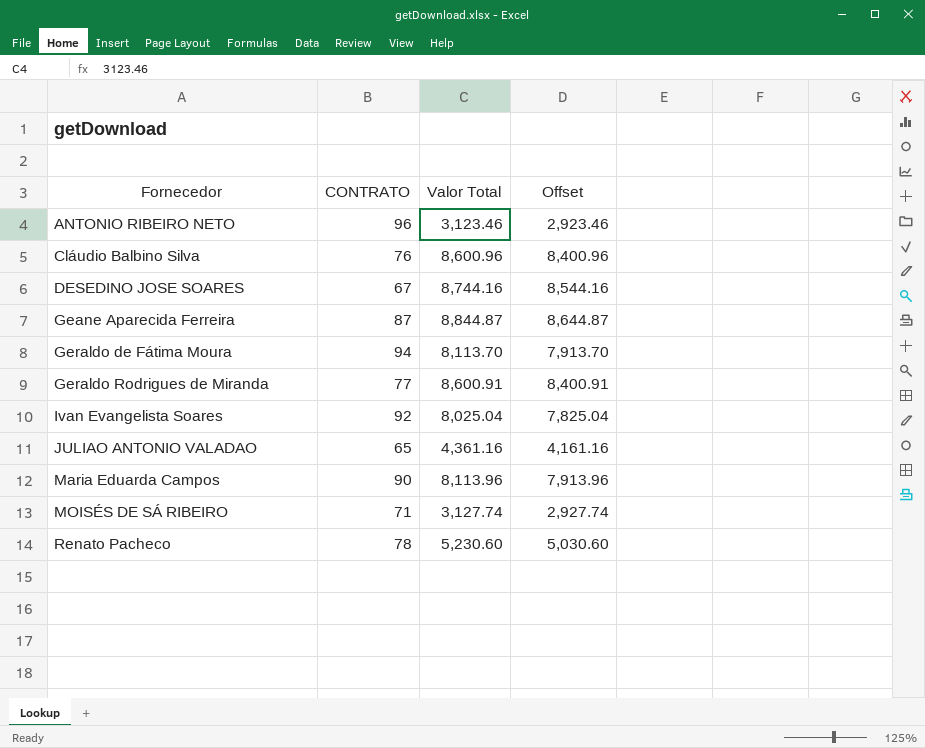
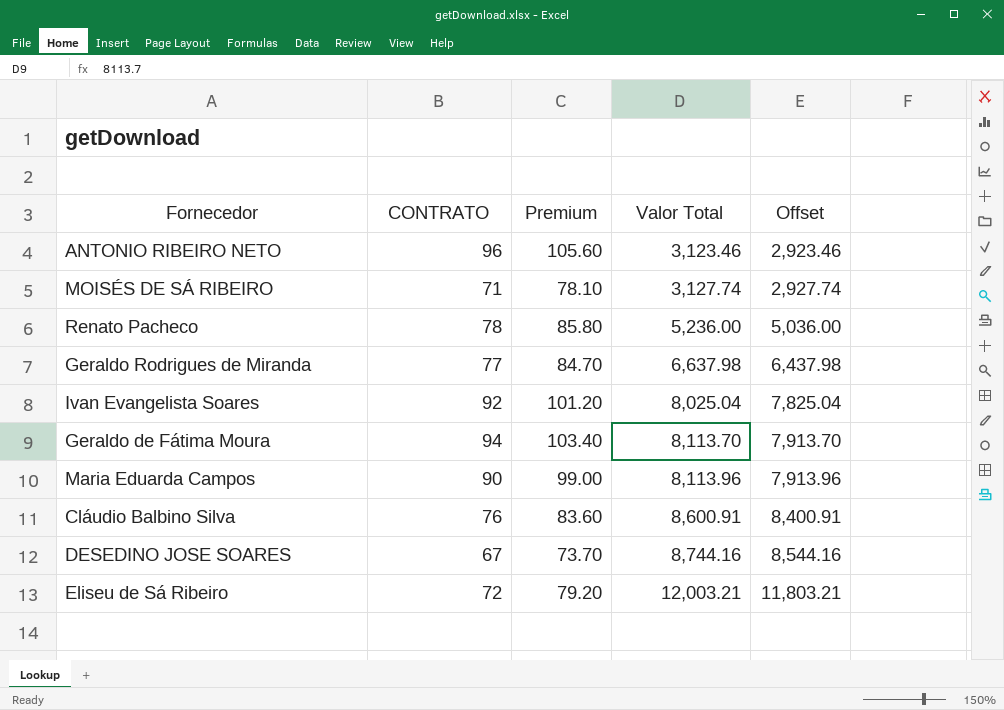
row order: Fornecedor ascending -> Valor Total ascending
column Premium | formula: none -> [CONTRATO] * 1.1
row Geane Aparecida Ferreira: 87 | 8,844.87 | 8,644.87 -> none
row JULIAO ANTONIO VALADAO: 65 | 4,361.16 | 4,161.16 -> none
Renato Pacheco | Valor Total: 5,230.60 -> 5,236.00
Renato Pacheco | Offset: 5,030.60 -> 5,036.00
Geraldo Rodrigues de Miranda | Valor Total: 8,600.91 -> 6,637.98
Geraldo Rodrigues de Miranda | Offset: 8,400.91 -> 6,437.98
Cláudio Balbino Silva | Valor Total: 8,600.96 -> 8,600.91
Cláudio Balbino Silva | Offset: 8,400.96 -> 8,400.91
row Eliseu de Sá Ribeiro: none -> 72 | 79.20 | 12,003.21 | 11,803.21

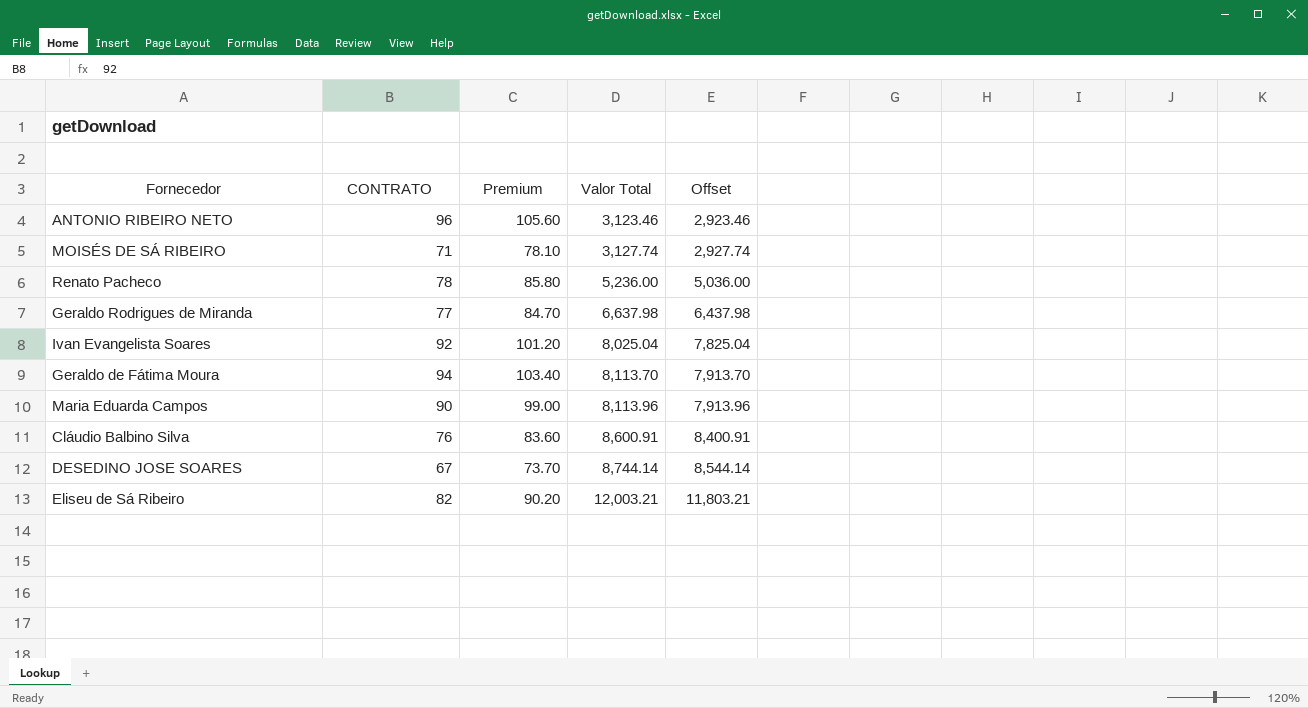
DESEDINO JOSE SOARES | Valor Total: 8,744.16 -> 8,744.14
DESEDINO JOSE SOARES | Offset: 8,544.16 -> 8,544.14
Eliseu de Sá Ribeiro | CONTRATO: 72 -> 82
Eliseu de Sá Ribeiro | Premium: 79.20 -> 90.20

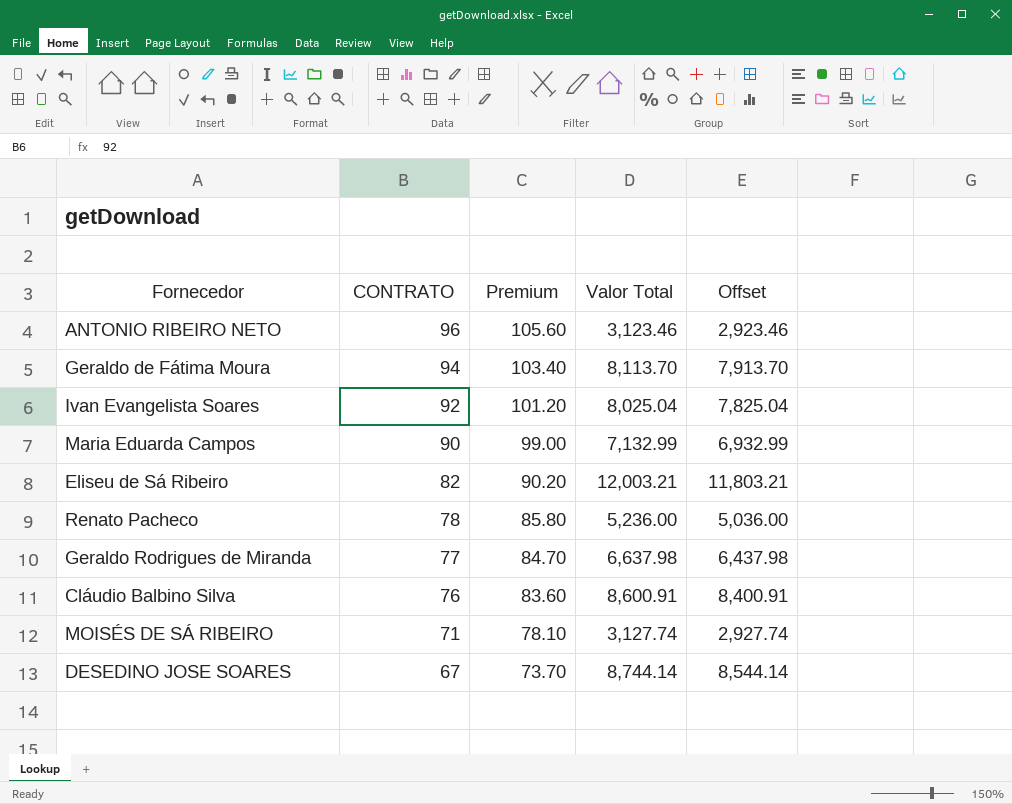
row order: Valor Total ascending -> CONTRATO descending
Maria Eduarda Campos | Valor Total: 8,113.96 -> 7,132.99
Maria Eduarda Campos | Offset: 7,913.96 -> 6,932.99

